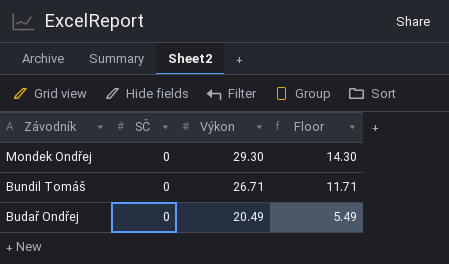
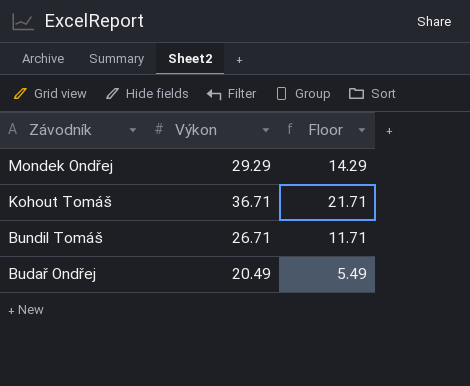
column SČ | position: 2 -> none
Mondek Ondřej | Výkon: 29.30 -> 29.29
Mondek Ondřej | Floor: 14.30 -> 14.29
row Kohout Tomáš: none -> 36.71 | 21.71

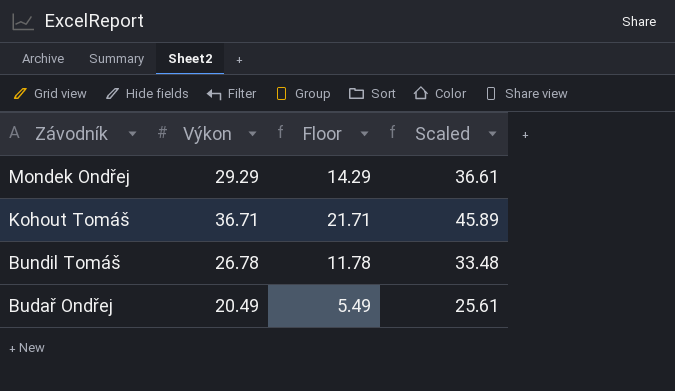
column Scaled | formula: none -> [Výkon] * 1.25
Bundil Tomáš | Výkon: 26.71 -> 26.78
Bundil Tomáš | Floor: 11.71 -> 11.78

